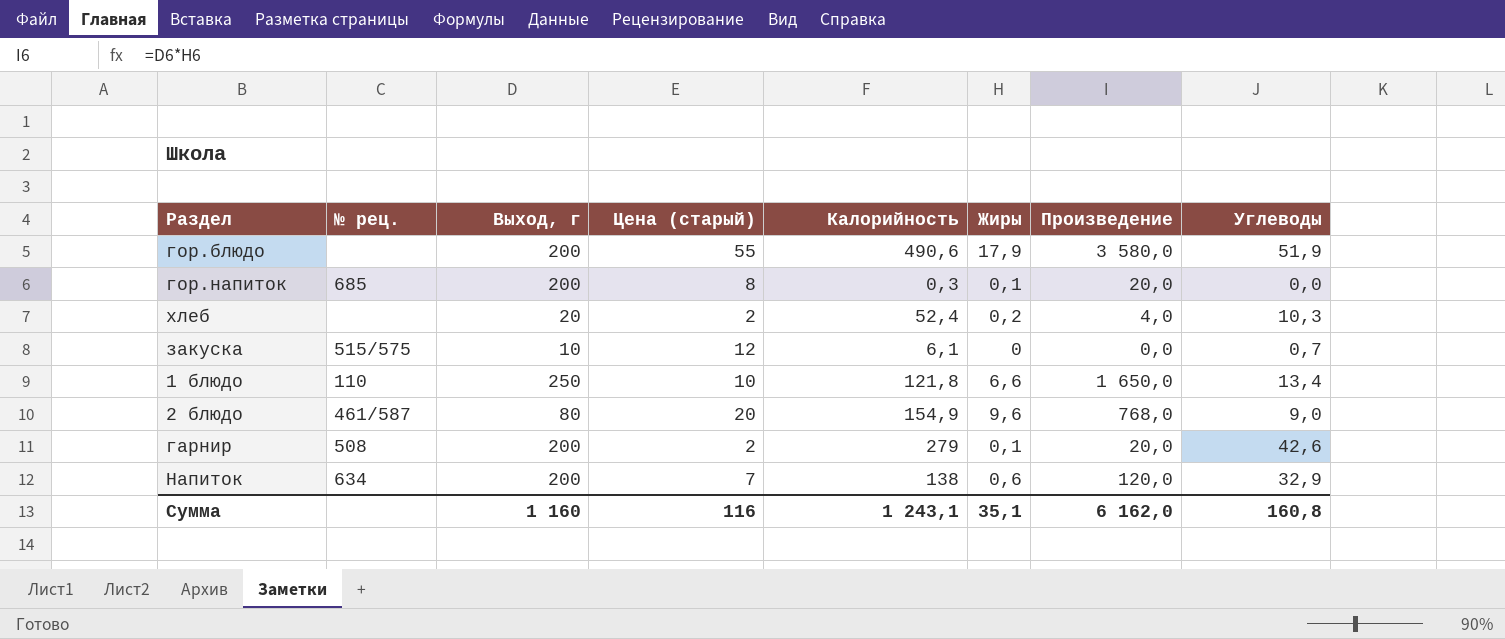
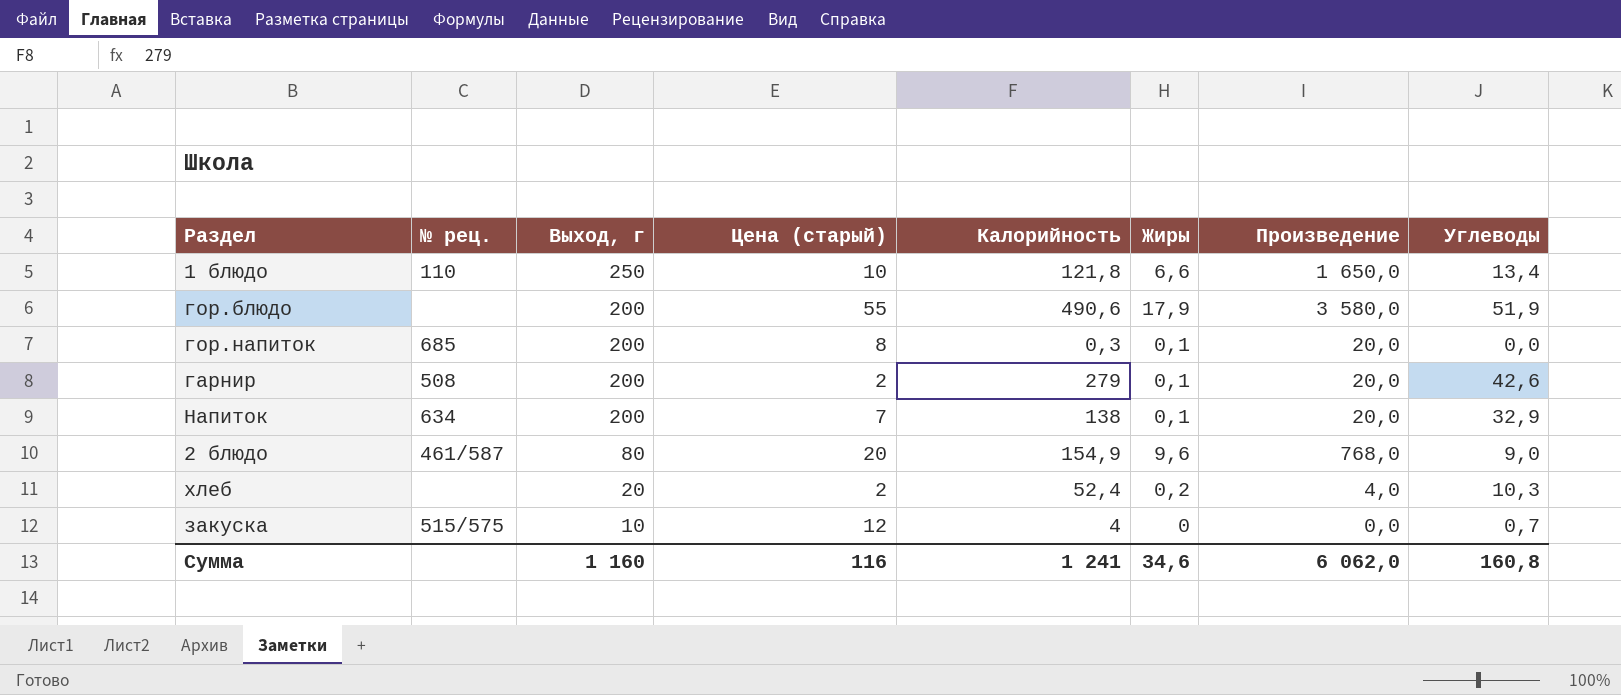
row order: none -> Выход, г descending
Напиток | Жиры: 0,6 -> 0,1
Напиток | Произведение: 120,0 -> 20,0
закуска | Калорийность: 6,1 -> 4
Сумма | Калорийность: 1 243,1 -> 1 241
Сумма | Жиры: 35,1 -> 34,6
Сумма | Произведение: 6 162,0 -> 6 062,0

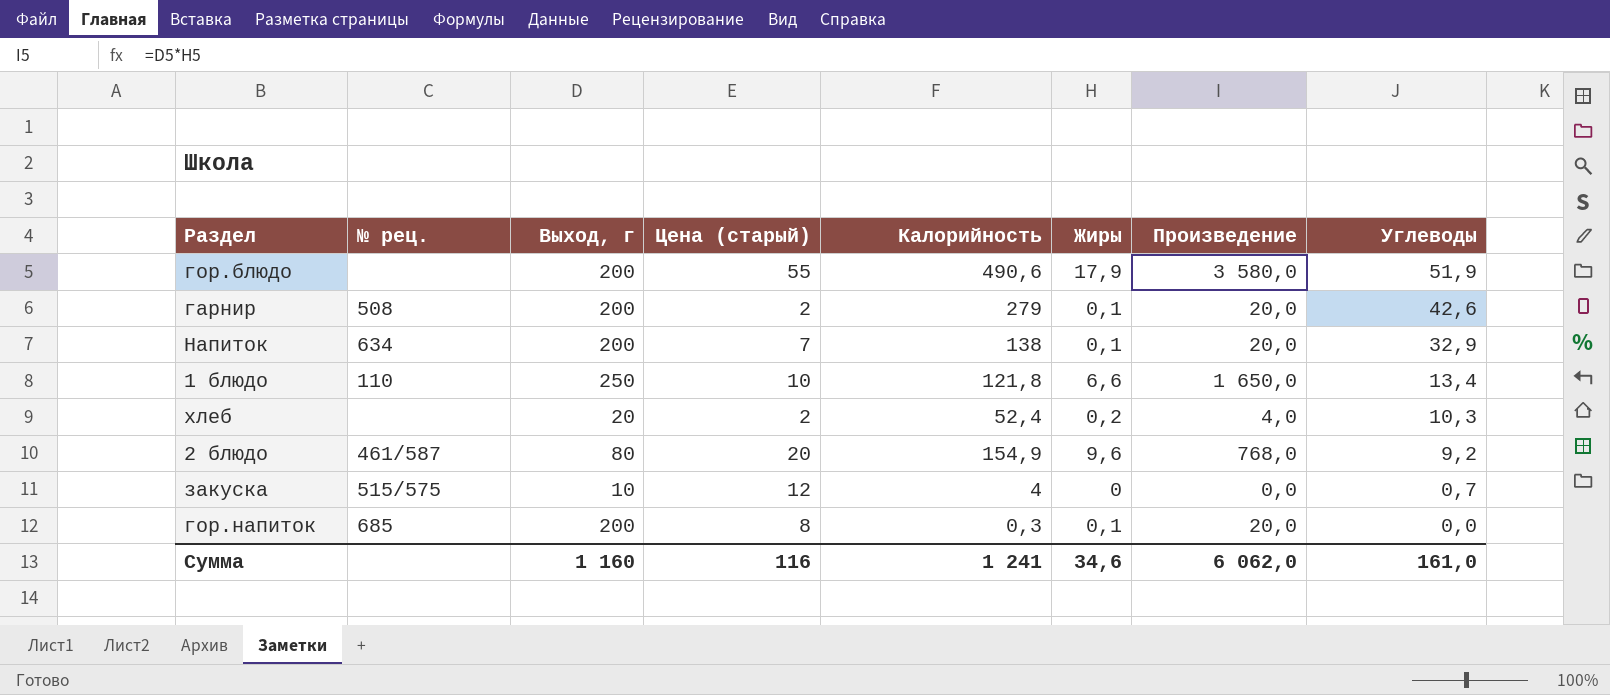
row order: Выход, г descending -> Углеводы descending
2 блюдо | Углеводы: 9,0 -> 9,2
Сумма | Углеводы: 160,8 -> 161,0

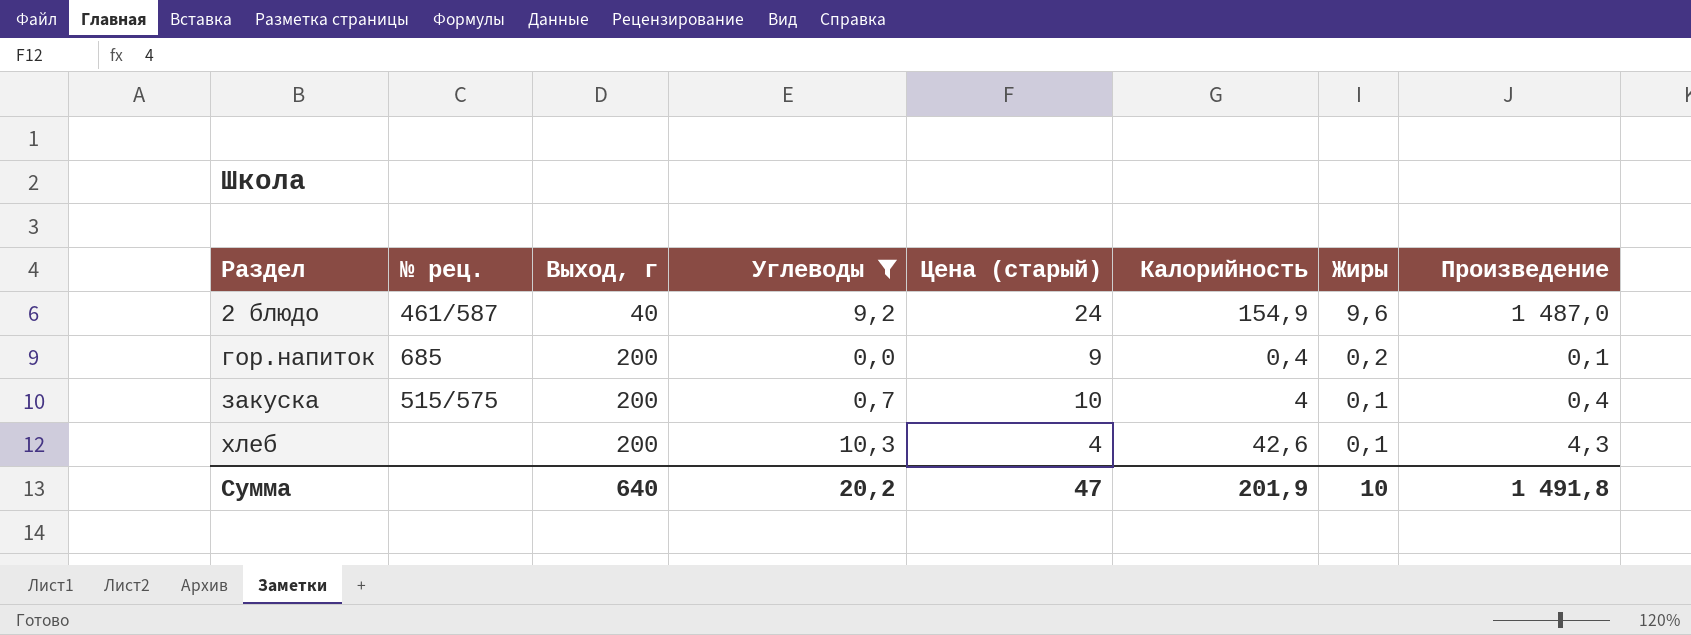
filter: none -> Углеводы <= 10,3
row order: Углеводы descending -> Раздел ascending
column Углеводы | position: 8 -> 4
column Произведение | formula: [Выход, г] * [Жиры] -> [Калорийность] * [Жиры]
2 блюдо | Выход, г: 80 -> 40
2 блюдо | Цена (старый): 20 -> 24
гор.напиток | Цена (старый): 8 -> 9
гор.напиток | Калорийность: 0,3 -> 0,4
гор.напиток | Жиры: 0,1 -> 0,2
закуска | Выход, г: 10 -> 200
закуска | Цена (старый): 12 -> 10
закуска | Жиры: 0 -> 0,1
хлеб | Выход, г: 20 -> 200
хлеб | Цена (старый): 2 -> 4
хлеб | Калорийность: 52,4 -> 42,6
хлеб | Жиры: 0,2 -> 0,1
Сумма | Выход, г: 1 160 -> 640
Сумма | Углеводы: 161,0 -> 20,2
Сумма | Цена (старый): 116 -> 47
Сумма | Калорийность: 1 241 -> 201,9
Сумма | Жиры: 34,6 -> 10
Сумма | Произведение: 6 062,0 -> 1 491,8

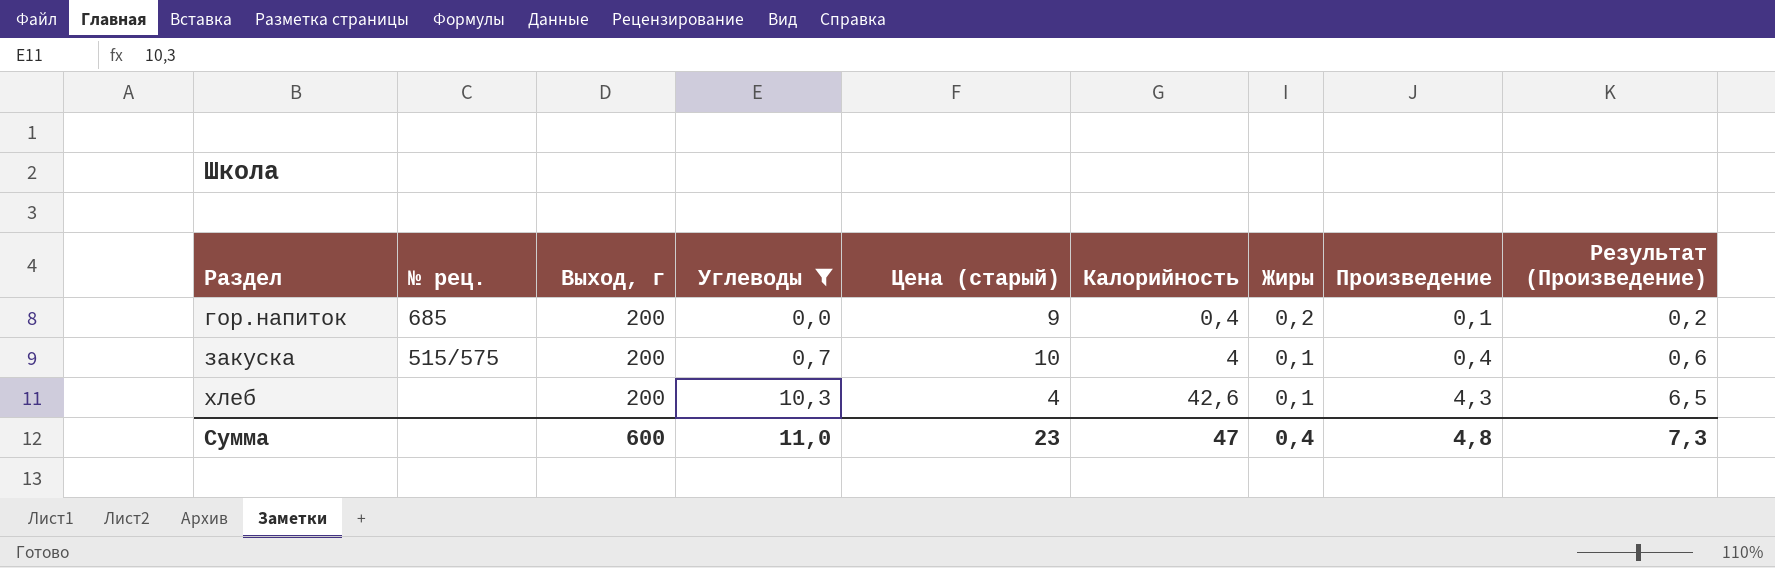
column Результат (Произведение) | formula: none -> [Произведение] * 1,5
row 2 блюдо: 461/587 | 40 | 9,2 | 24 | 154,9 | 9,6 | 1 487,0 -> none
Сумма | Выход, г: 640 -> 600
Сумма | Углеводы: 20,2 -> 11,0
Сумма | Цена (старый): 47 -> 23
Сумма | Калорийность: 201,9 -> 47
Сумма | Жиры: 10 -> 0,4
Сумма | Произведение: 1 491,8 -> 4,8

